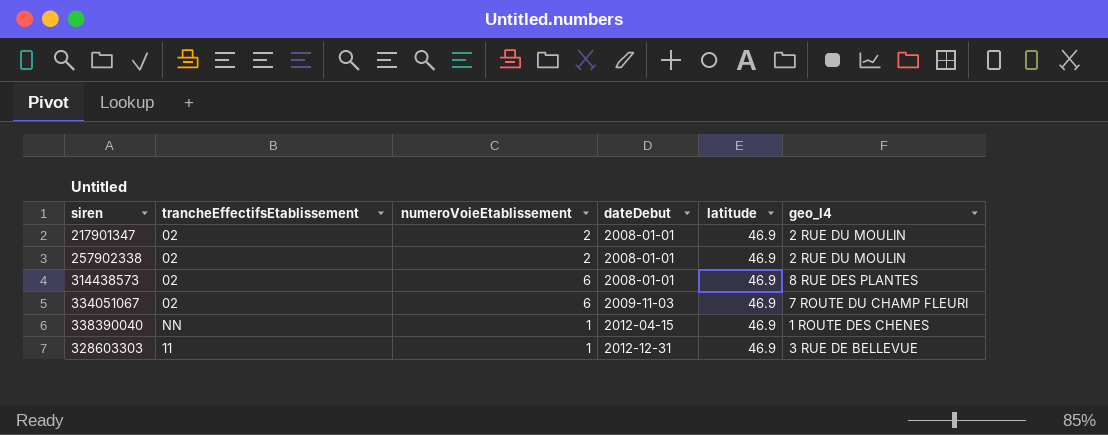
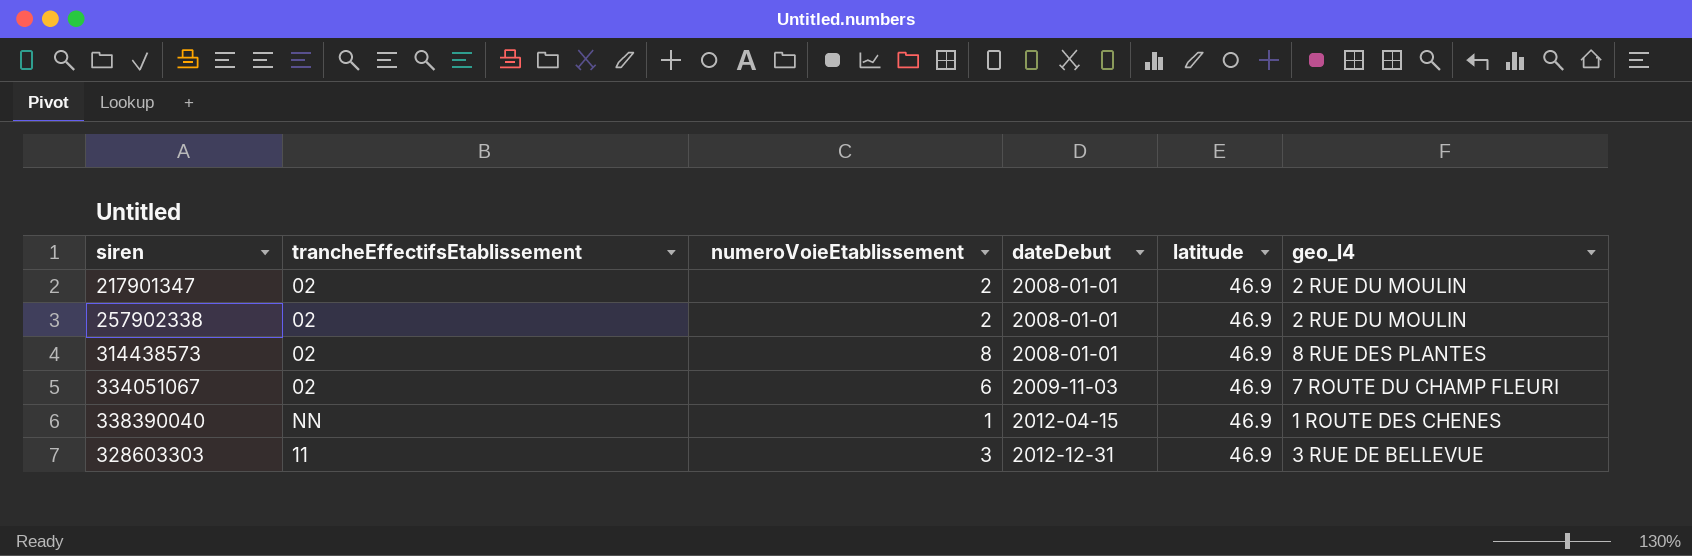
314438573 | numeroVoieEtablissement: 6 -> 8
328603303 | numeroVoieEtablissement: 1 -> 3

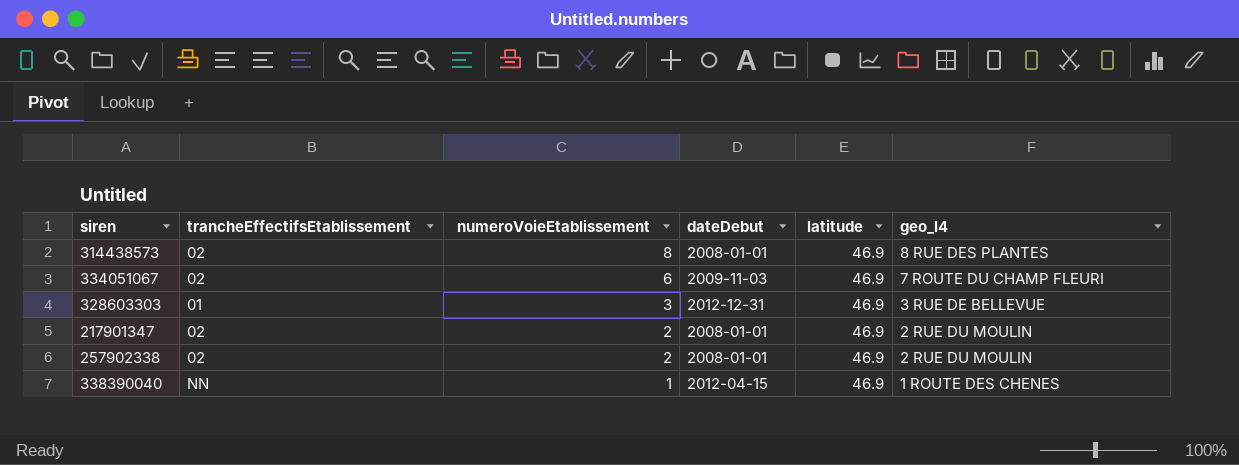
row order: dateDebut ascending -> numeroVoieEtablissement descending
328603303 | trancheEffectifsEtablissement: 11 -> 01

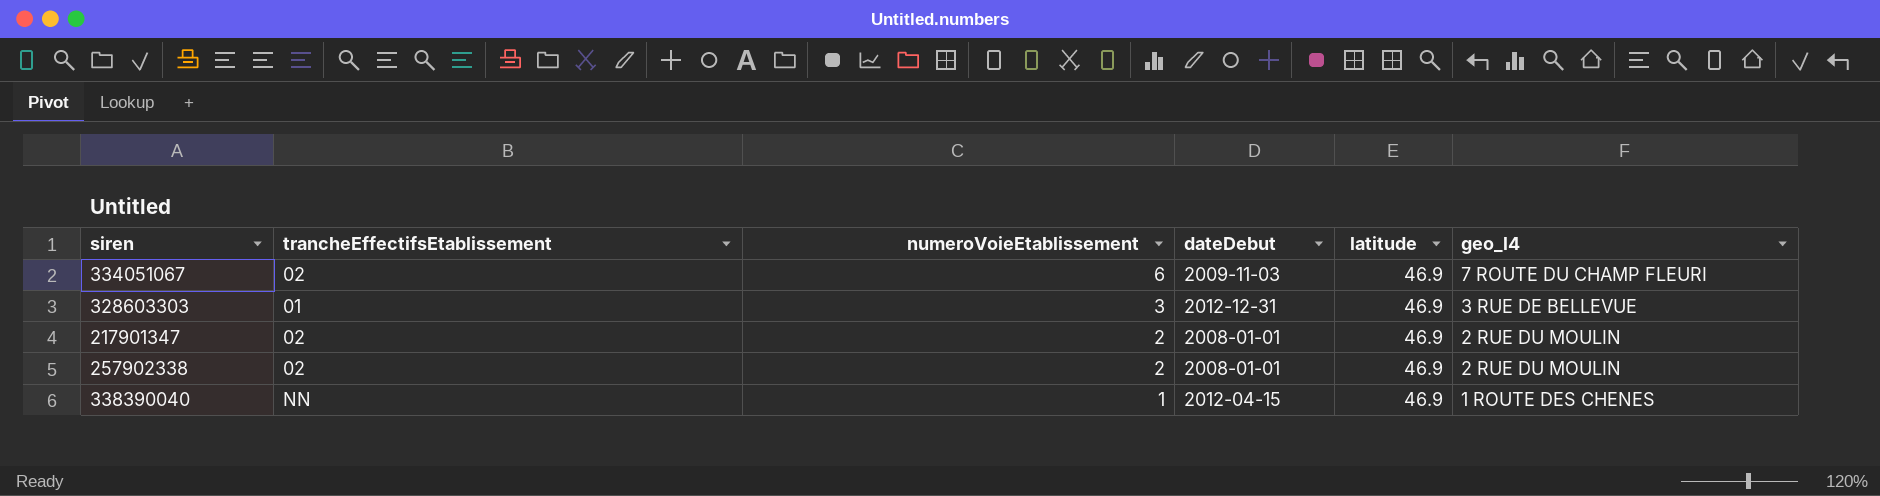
row 314438573: 02 | 8 | 2008-01-01 | 46.9 | 8 RUE DES PLANTES -> none

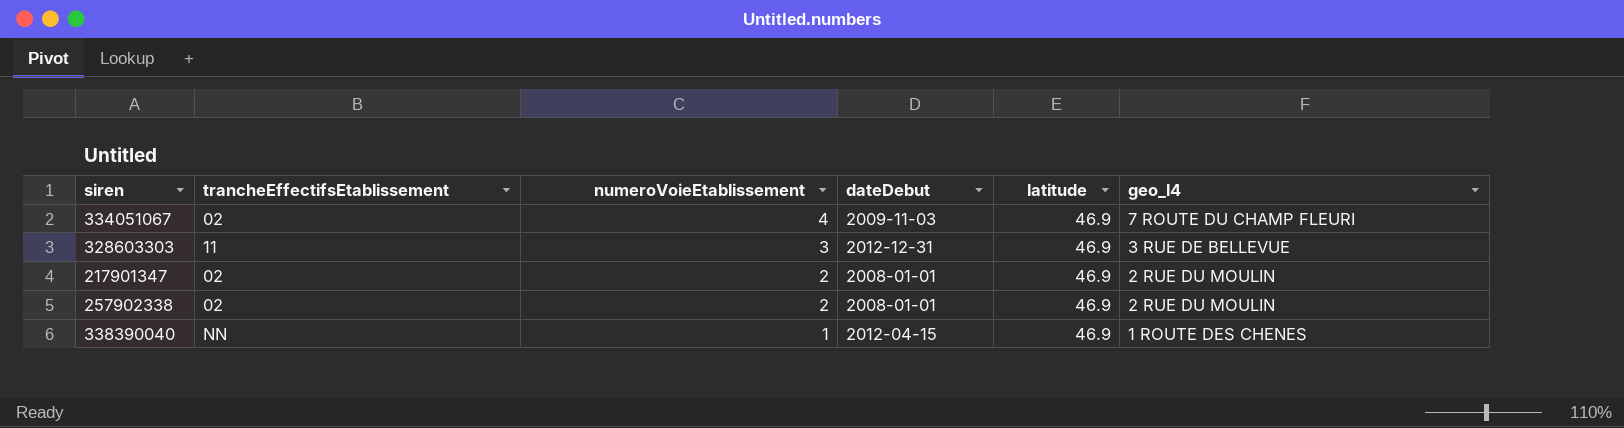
334051067 | numeroVoieEtablissement: 6 -> 4
328603303 | trancheEffectifsEtablissement: 01 -> 11

